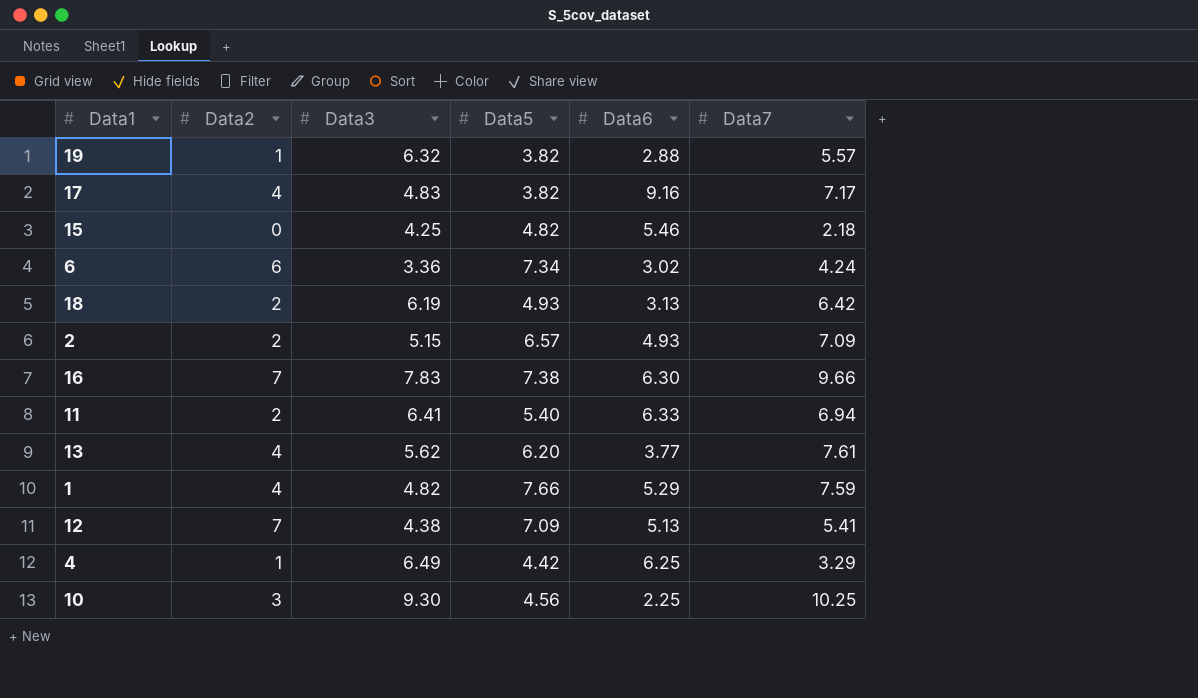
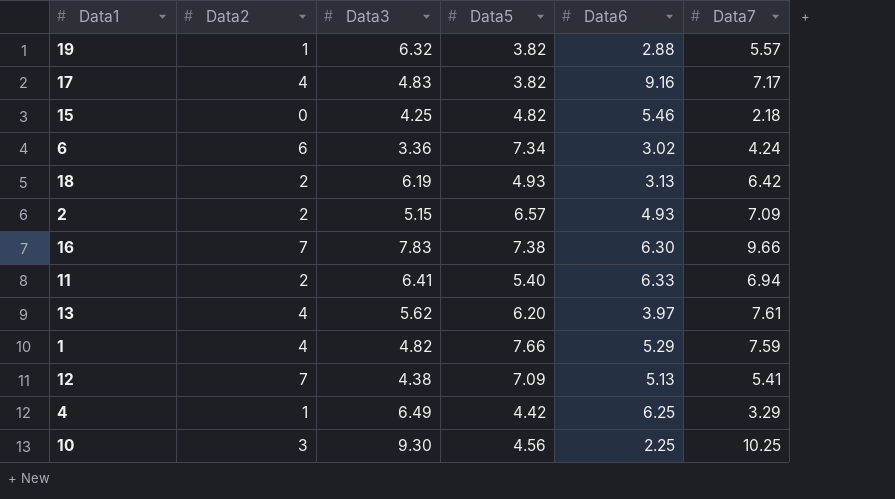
13 | Data6: 3.77 -> 3.97

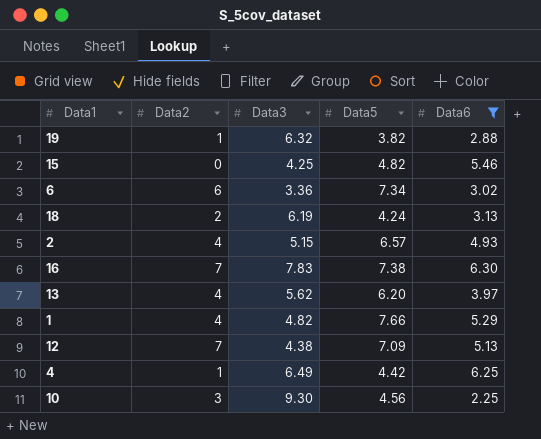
filter: none -> Data6 <= 6.30
column Data7 | position: 6 -> none
18 | Data5: 4.93 -> 4.24
2 | Data2: 2 -> 4

